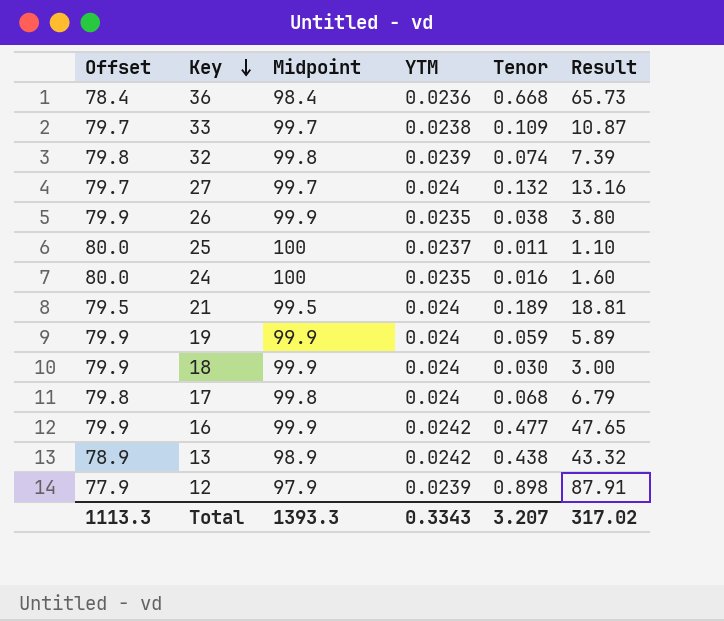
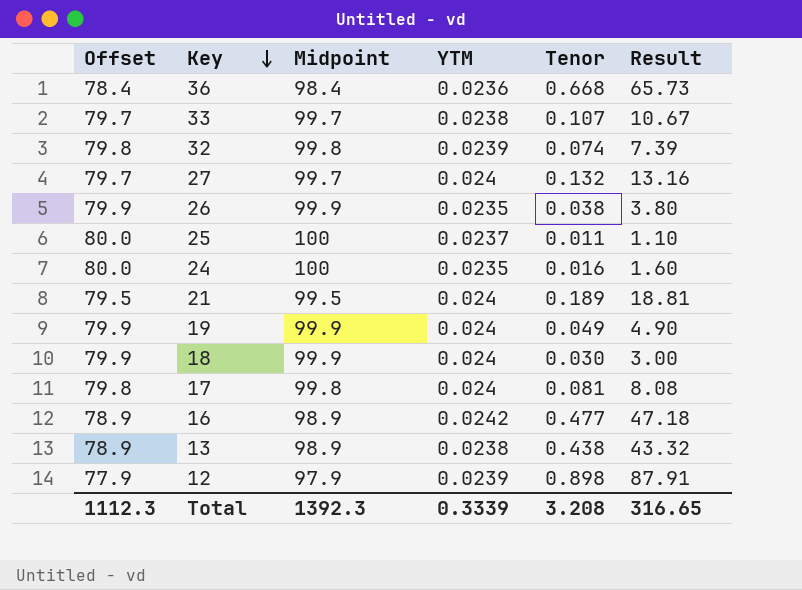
33 | Tenor: 0.109 -> 0.107
33 | Result: 10.87 -> 10.67
19 | Tenor: 0.059 -> 0.049
19 | Result: 5.89 -> 4.90
17 | Tenor: 0.068 -> 0.081
17 | Result: 6.79 -> 8.08
16 | Offset: 79.9 -> 78.9
16 | Midpoint: 99.9 -> 98.9
16 | Result: 47.65 -> 47.18
13 | YTM: 0.0242 -> 0.0238
Total | Offset: 1113.3 -> 1112.3
Total | Midpoint: 1393.3 -> 1392.3
Total | YTM: 0.3343 -> 0.3339
Total | Tenor: 3.207 -> 3.208
Total | Result: 317.02 -> 316.65

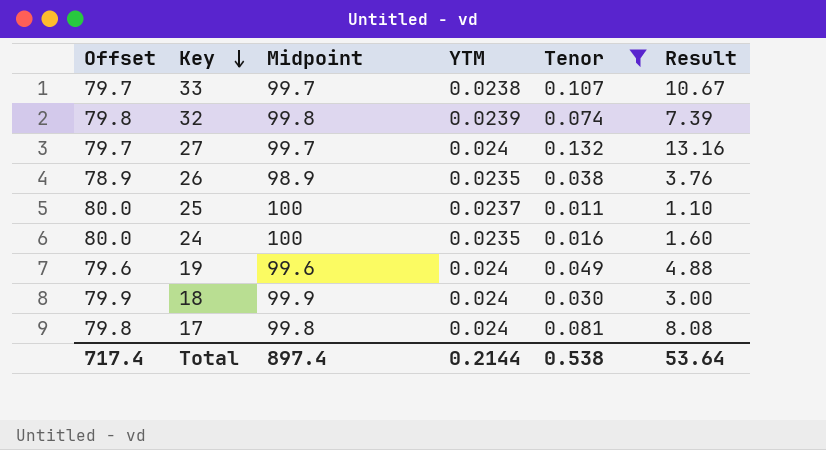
filter: none -> Tenor <= 0.132
26 | Offset: 79.9 -> 78.9
26 | Midpoint: 99.9 -> 98.9
26 | Result: 3.80 -> 3.76
19 | Offset: 79.9 -> 79.6
19 | Midpoint: 99.9 -> 99.6
19 | Result: 4.90 -> 4.88
Total | Offset: 1112.3 -> 717.4
Total | Midpoint: 1392.3 -> 897.4
Total | YTM: 0.3339 -> 0.2144
Total | Tenor: 3.208 -> 0.538
Total | Result: 316.65 -> 53.64

